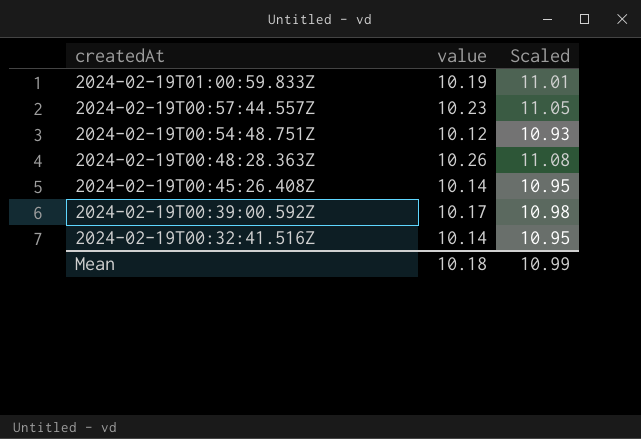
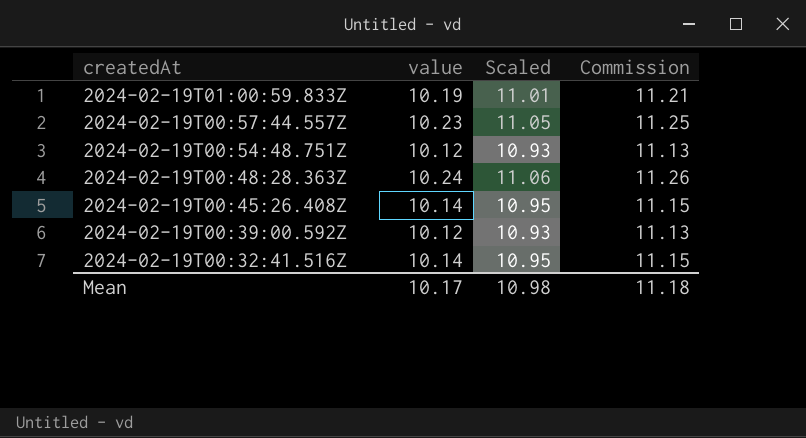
column Commission | formula: none -> [value] * 1.1
2024-02-19T00:48:28.363Z | value: 10.26 -> 10.24
2024-02-19T00:48:28.363Z | Scaled: 11.08 -> 11.06
2024-02-19T00:39:00.592Z | value: 10.17 -> 10.12
2024-02-19T00:39:00.592Z | Scaled: 10.98 -> 10.93
Mean | value: 10.18 -> 10.17
Mean | Scaled: 10.99 -> 10.98

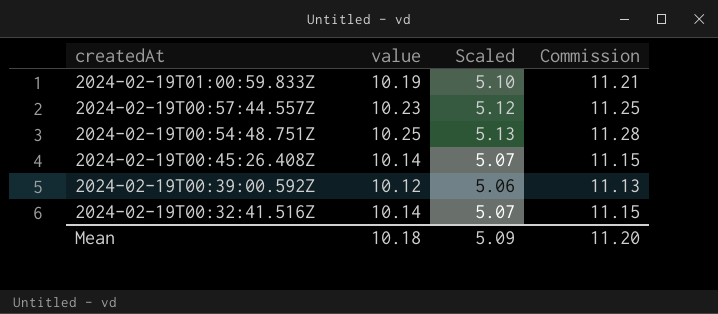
column Scaled | formula: [value] * 1.08 -> [value] * 0.5
row 2024-02-19T00:48:28.363Z: 10.24 | 11.06 | 11.26 -> none
2024-02-19T00:54:48.751Z | value: 10.12 -> 10.25
2024-02-19T00:54:48.751Z | Commission: 11.13 -> 11.28
Mean | value: 10.17 -> 10.18
Mean | Scaled: 10.98 -> 5.09
Mean | Commission: 11.18 -> 11.20

